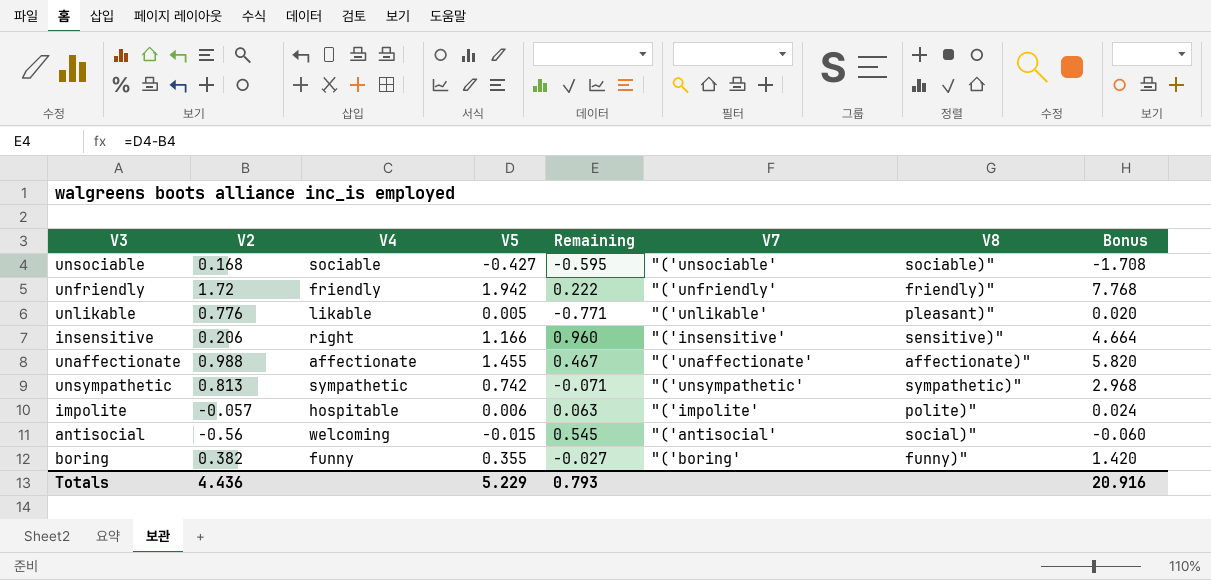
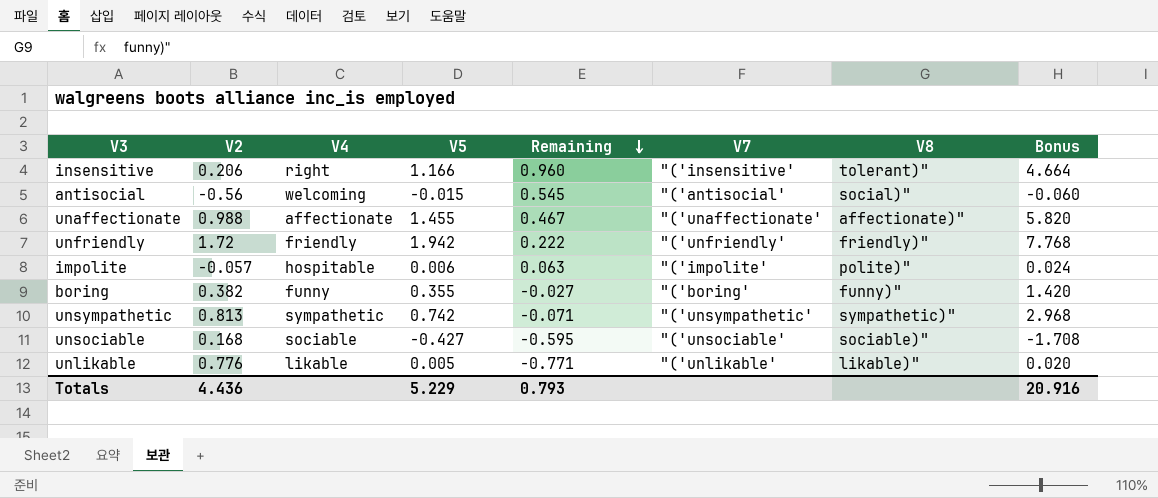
row order: none -> Remaining descending
insensitive | V8: sensitive)" -> tolerant)"
unlikable | V8: pleasant)" -> likable)"

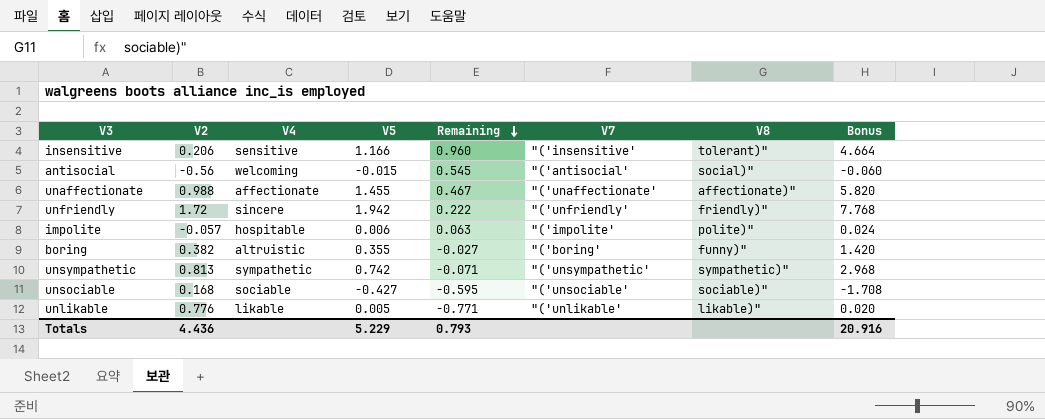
insensitive | V4: right -> sensitive
unfriendly | V4: friendly -> sincere
boring | V4: funny -> altruistic

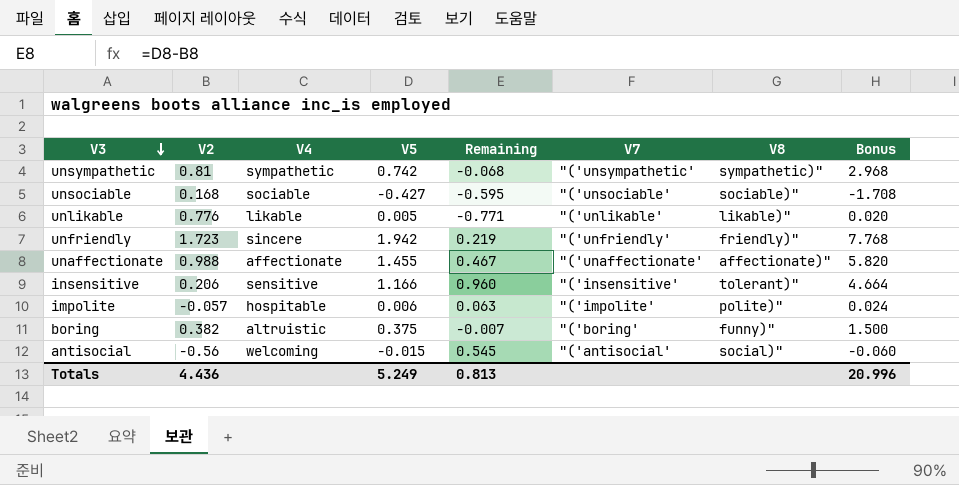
row order: Remaining descending -> V3 descending
unsympathetic | V2: 0.813 -> 0.81
unsympathetic | Remaining: -0.071 -> -0.068
unfriendly | V2: 1.72 -> 1.723
unfriendly | Remaining: 0.222 -> 0.219
boring | V5: 0.355 -> 0.375
boring | Remaining: -0.027 -> -0.007
boring | Bonus: 1.420 -> 1.500
Totals | V5: 5.229 -> 5.249
Totals | Remaining: 0.793 -> 0.813
Totals | Bonus: 20.916 -> 20.996

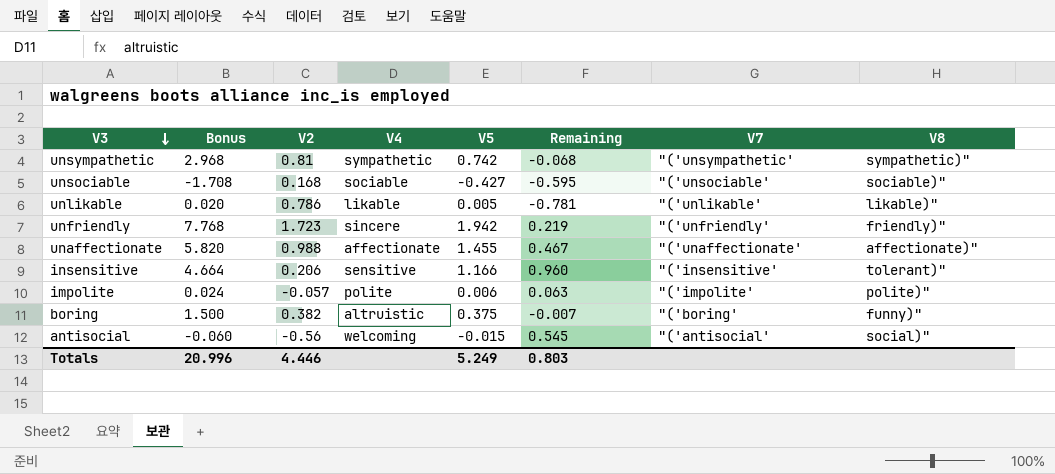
column Bonus | position: 8 -> 2
unlikable | V2: 0.776 -> 0.786
unlikable | Remaining: -0.771 -> -0.781
impolite | V4: hospitable -> polite
Totals | V2: 4.436 -> 4.446
Totals | Remaining: 0.813 -> 0.803

